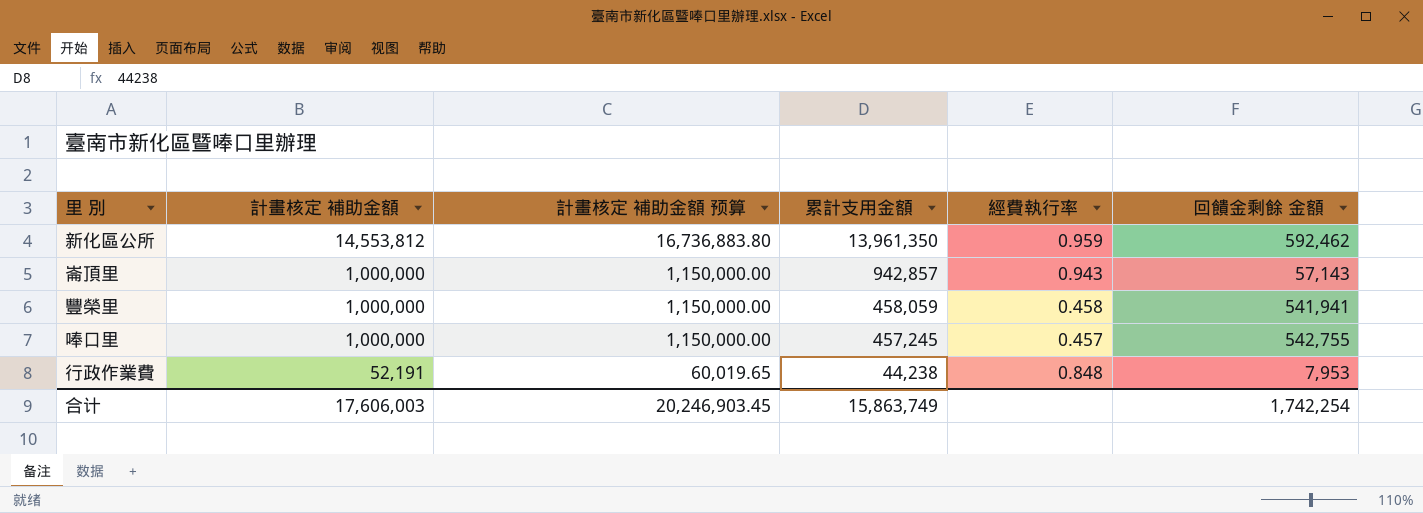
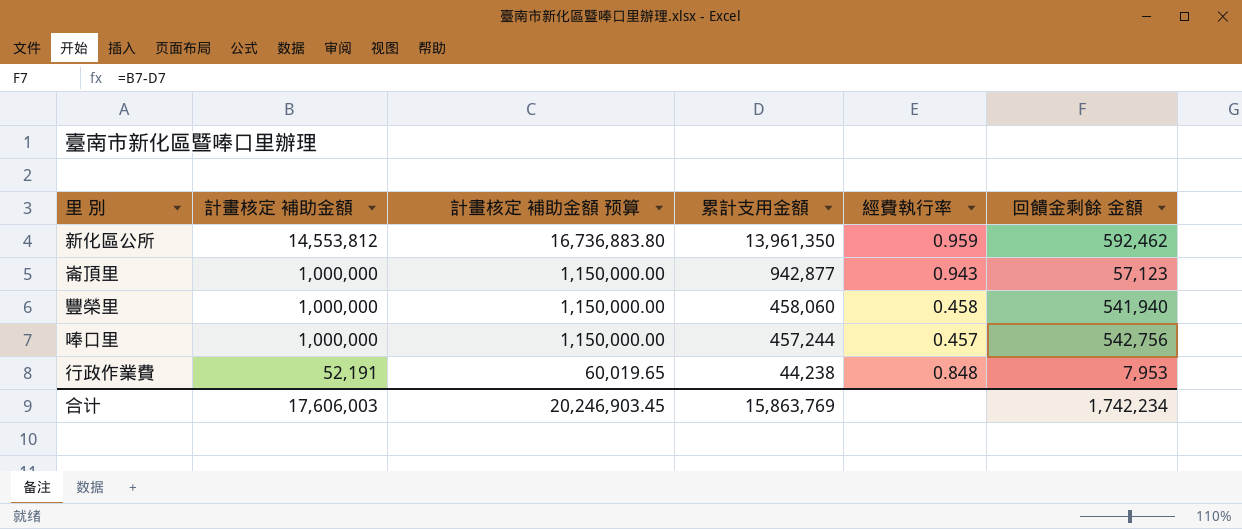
崙頂里 | 累計支用金額: 942,857 -> 942,877
崙頂里 | 回饋金剩餘 金額: 57,143 -> 57,123
豐榮里 | 累計支用金額: 458,059 -> 458,060
豐榮里 | 回饋金剩餘 金額: 541,941 -> 541,940
唪口里 | 累計支用金額: 457,245 -> 457,244
唪口里 | 回饋金剩餘 金額: 542,755 -> 542,756
合计 | 累計支用金額: 15,863,749 -> 15,863,769
合计 | 回饋金剩餘 金額: 1,742,254 -> 1,742,234

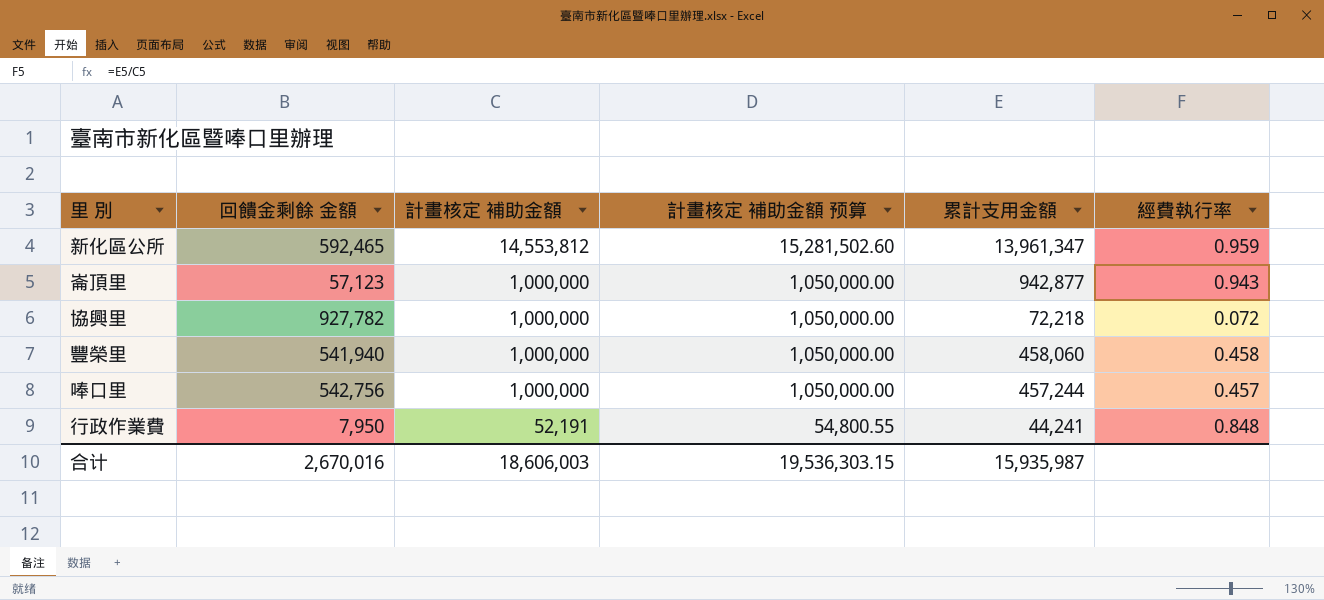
column 回饋金剩餘 金額 | position: 6 -> 2
column 計畫核定 補助金額 预算 | formula: [計畫核定 補助金額] * 1.15 -> [計畫核定 補助金額] * 1.05
新化區公所 | 回饋金剩餘 金額: 592,462 -> 592,465
新化區公所 | 累計支用金額: 13,961,350 -> 13,961,347
row 協興里: none -> 927,782 | 1,000,000 | 1,050,000.00 | 72,218 | 0.072
行政作業費 | 回饋金剩餘 金額: 7,953 -> 7,950
行政作業費 | 累計支用金額: 44,238 -> 44,241
合计 | 回饋金剩餘 金額: 1,742,234 -> 2,670,016
合计 | 計畫核定 補助金額: 17,606,003 -> 18,606,003
合计 | 計畫核定 補助金額 预算: 20,246,903.45 -> 19,536,303.15
合计 | 累計支用金額: 15,863,769 -> 15,935,987

